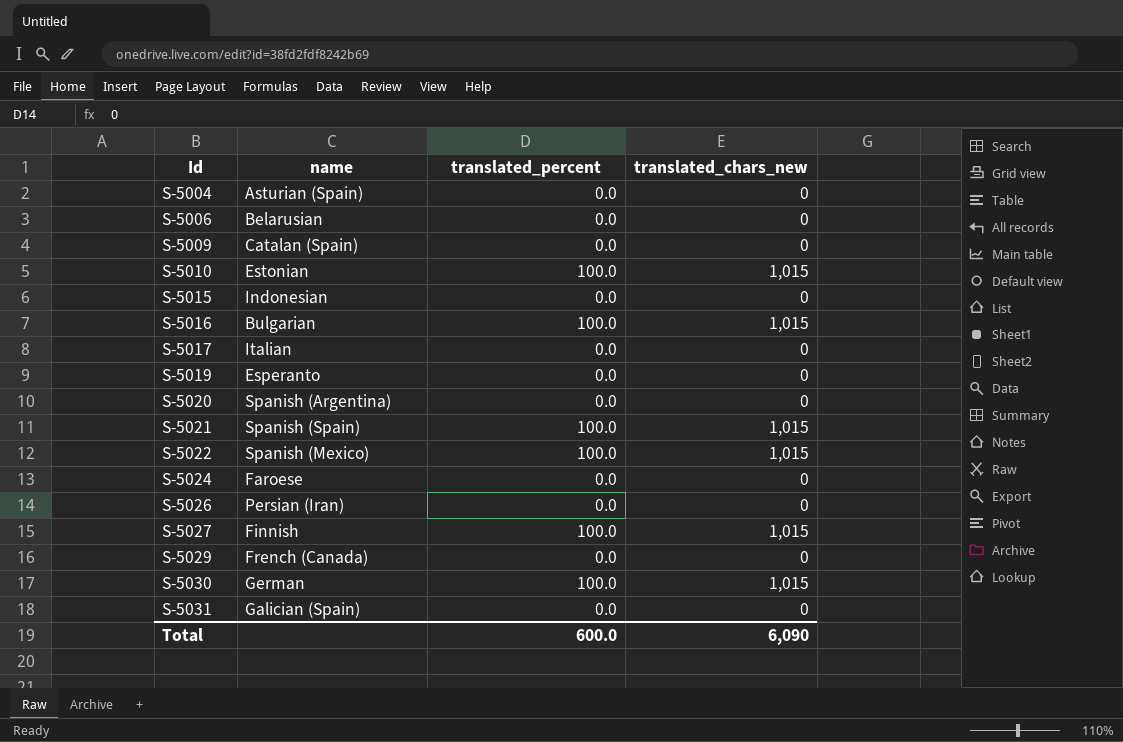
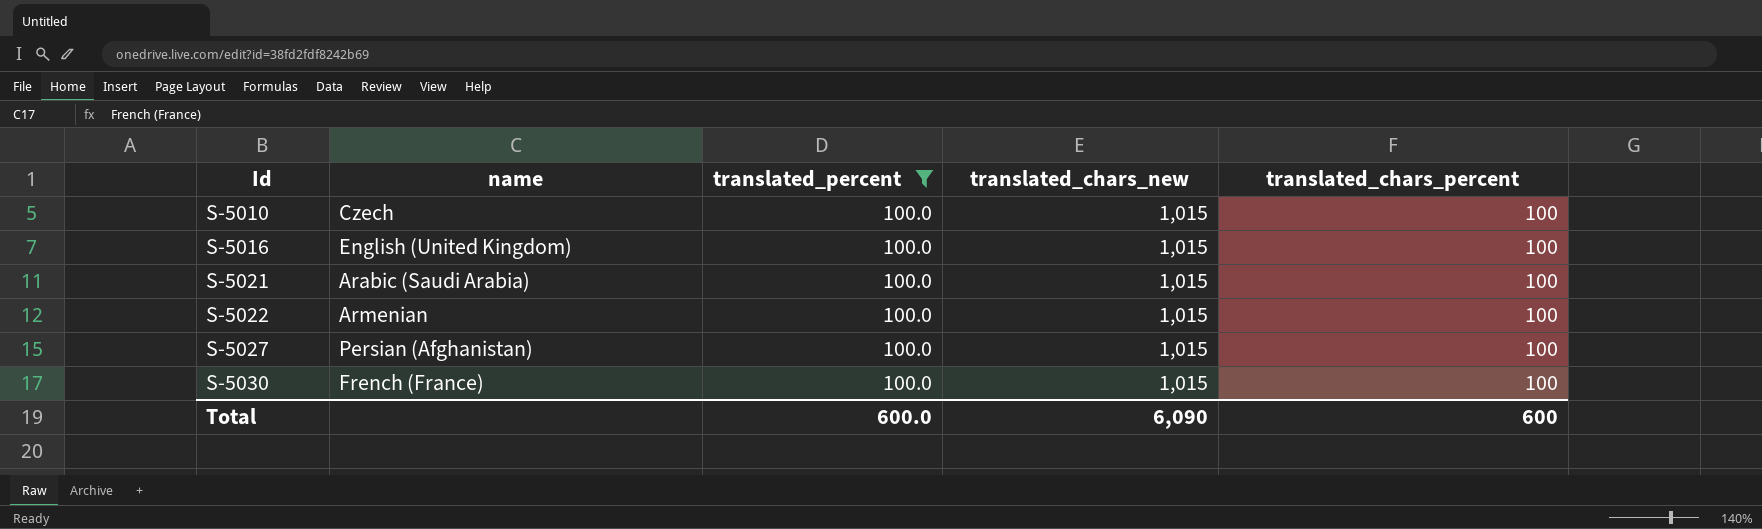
filter: none -> translated_percent = 100.0
column translated_chars_percent | position: none -> 5
S-5010 | name: Estonian -> Czech
S-5016 | name: Bulgarian -> English (United Kingdom)
S-5021 | name: Spanish (Spain) -> Arabic (Saudi Arabia)
S-5022 | name: Spanish (Mexico) -> Armenian
S-5027 | name: Finnish -> Persian (Afghanistan)
S-5030 | name: German -> French (France)

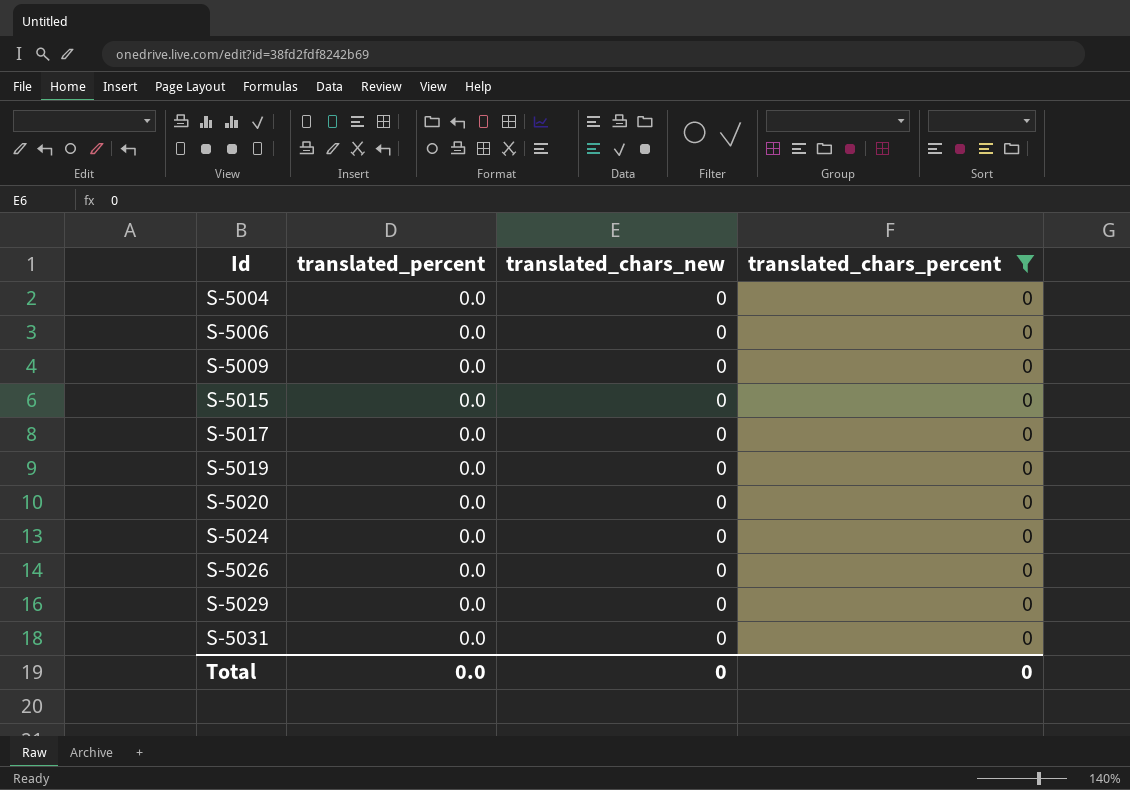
filter: translated_percent = 100.0 -> translated_chars_percent = 0
column name | position: 2 -> none
Total | translated_percent: 600.0 -> 0.0
Total | translated_chars_new: 6,090 -> 0
Total | translated_chars_percent: 600 -> 0

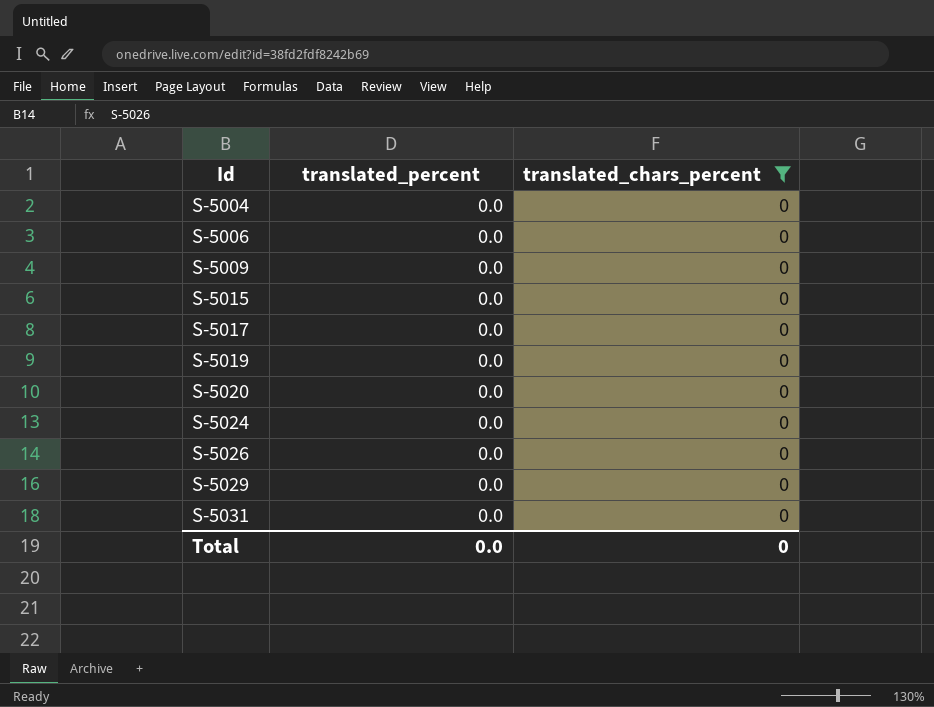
column translated_chars_new | position: 3 -> none

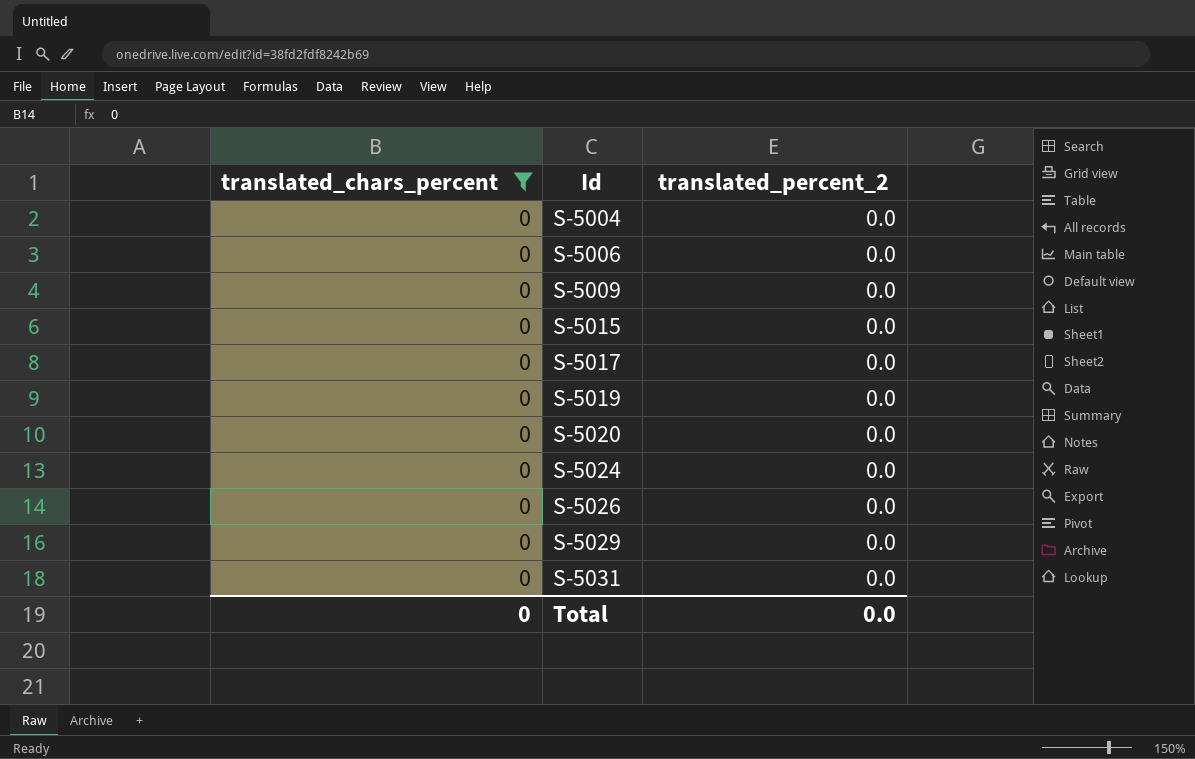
column translated_chars_percent | position: 3 -> 1
column name: translated_percent -> translated_percent_2

